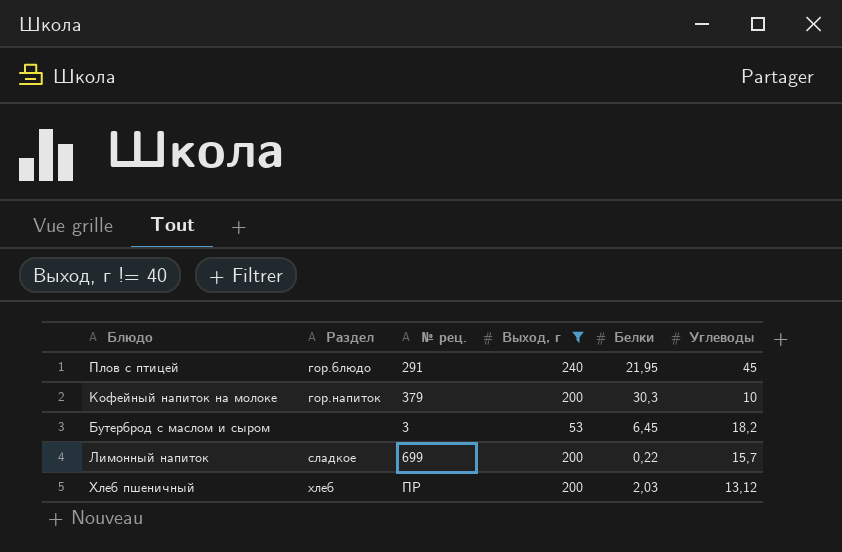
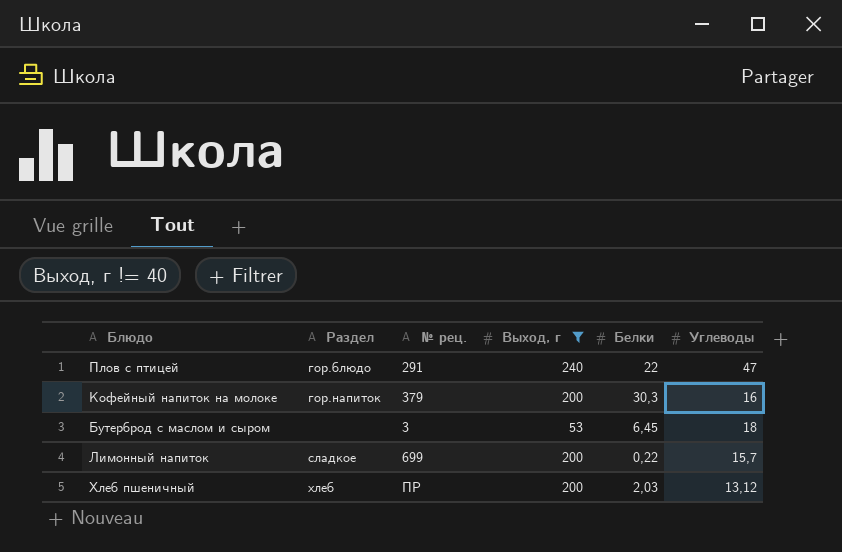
Плов с птицей | Белки: 21,95 -> 22
Плов с птицей | Углеводы: 45 -> 47
Кофейный напиток на молоке | Углеводы: 10 -> 16
Бутерброд с маслом и сыром | Углеводы: 18,2 -> 18

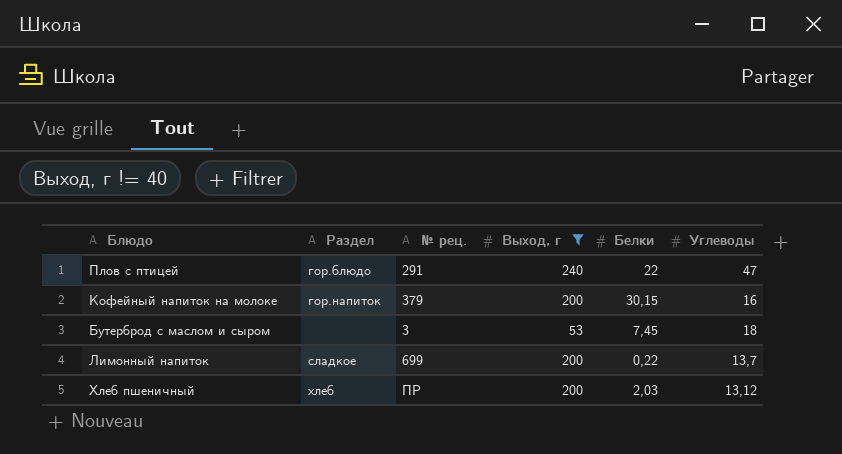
Кофейный напиток на молоке | Белки: 30,3 -> 30,15
Бутерброд с маслом и сыром | Белки: 6,45 -> 7,45
Лимонный напиток | Углеводы: 15,7 -> 13,7

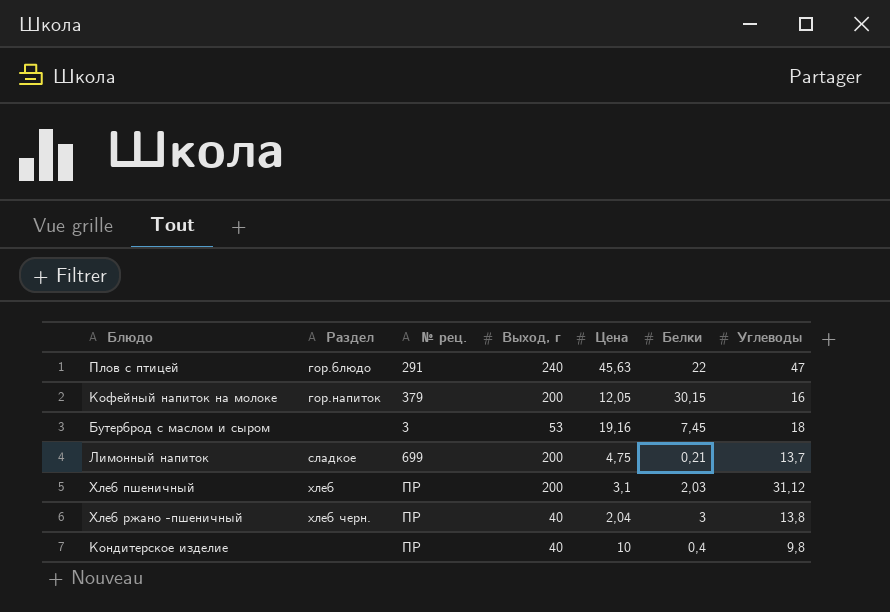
filter: Выход, г != 40 -> none
column Цена | position: none -> 5
Лимонный напиток | Белки: 0,22 -> 0,21
Хлеб пшеничный | Углеводы: 13,12 -> 31,12

